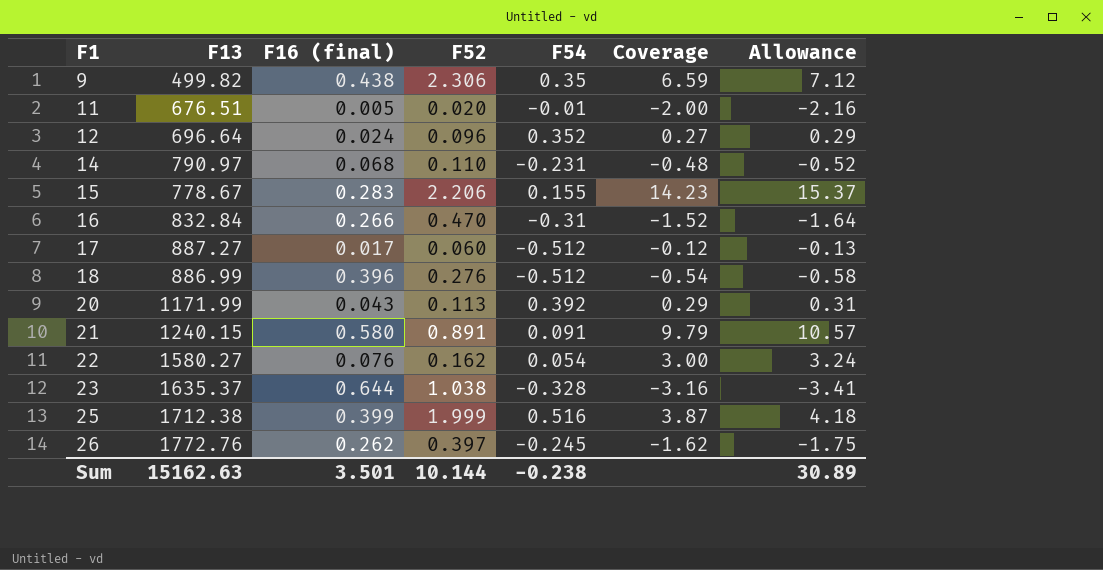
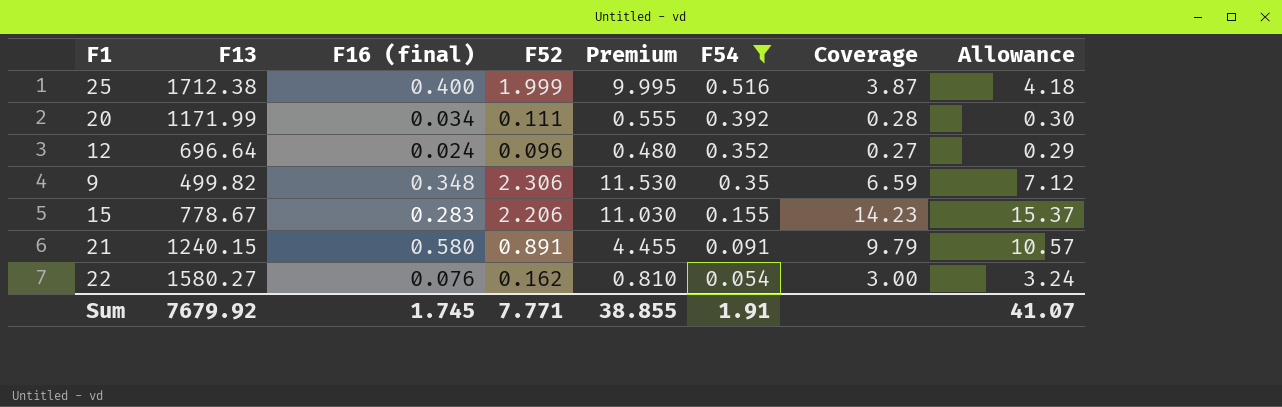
filter: none -> F54 >= 0.054
row order: F1 ascending -> F54 descending
column Premium | formula: none -> [F52] * 5
25 | F16 (final): 0.399 -> 0.400
20 | F16 (final): 0.043 -> 0.034
20 | F52: 0.113 -> 0.111
20 | Coverage: 0.29 -> 0.28
20 | Allowance: 0.31 -> 0.30
9 | F16 (final): 0.438 -> 0.348
Sum | F13: 15162.63 -> 7679.92
Sum | F16 (final): 3.501 -> 1.745
Sum | F52: 10.144 -> 7.771
Sum | F54: -0.238 -> 1.91
Sum | Allowance: 30.89 -> 41.07

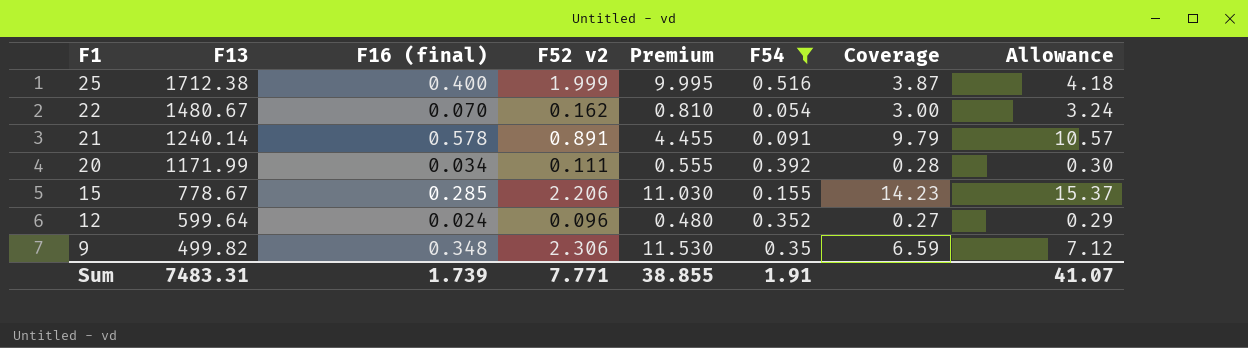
row order: F54 descending -> F1 descending
column name: F52 -> F52 v2
22 | F13: 1580.27 -> 1480.67
22 | F16 (final): 0.076 -> 0.070
21 | F13: 1240.15 -> 1240.14
21 | F16 (final): 0.580 -> 0.578
15 | F16 (final): 0.283 -> 0.285
12 | F13: 696.64 -> 599.64
Sum | F13: 7679.92 -> 7483.31
Sum | F16 (final): 1.745 -> 1.739

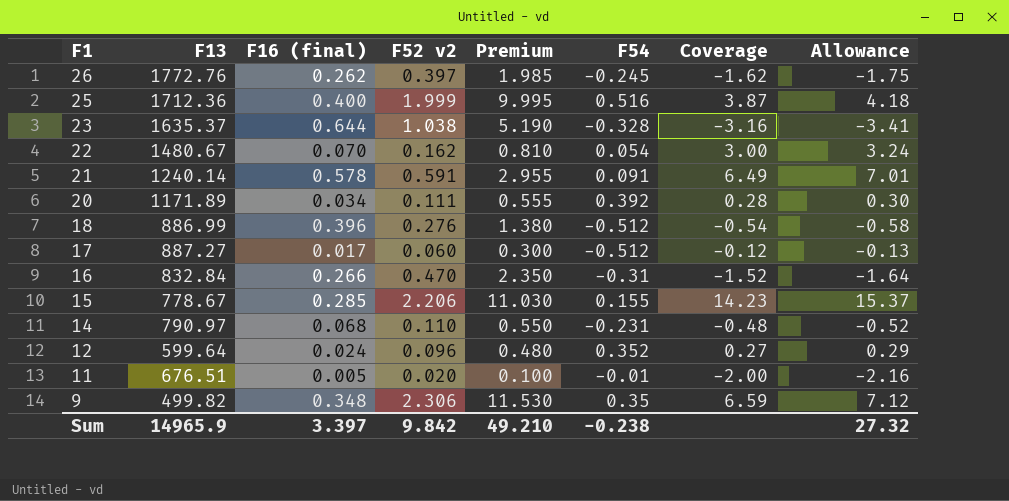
filter: F54 >= 0.054 -> none
25 | F13: 1712.38 -> 1712.36
21 | F52 v2: 0.891 -> 0.591
21 | Premium: 4.455 -> 2.955
21 | Coverage: 9.79 -> 6.49
21 | Allowance: 10.57 -> 7.01
20 | F13: 1171.99 -> 1171.89
Sum | F13: 7483.31 -> 14965.9
Sum | F16 (final): 1.739 -> 3.397
Sum | F52 v2: 7.771 -> 9.842
Sum | Premium: 38.855 -> 49.210
Sum | F54: 1.91 -> -0.238
Sum | Allowance: 41.07 -> 27.32

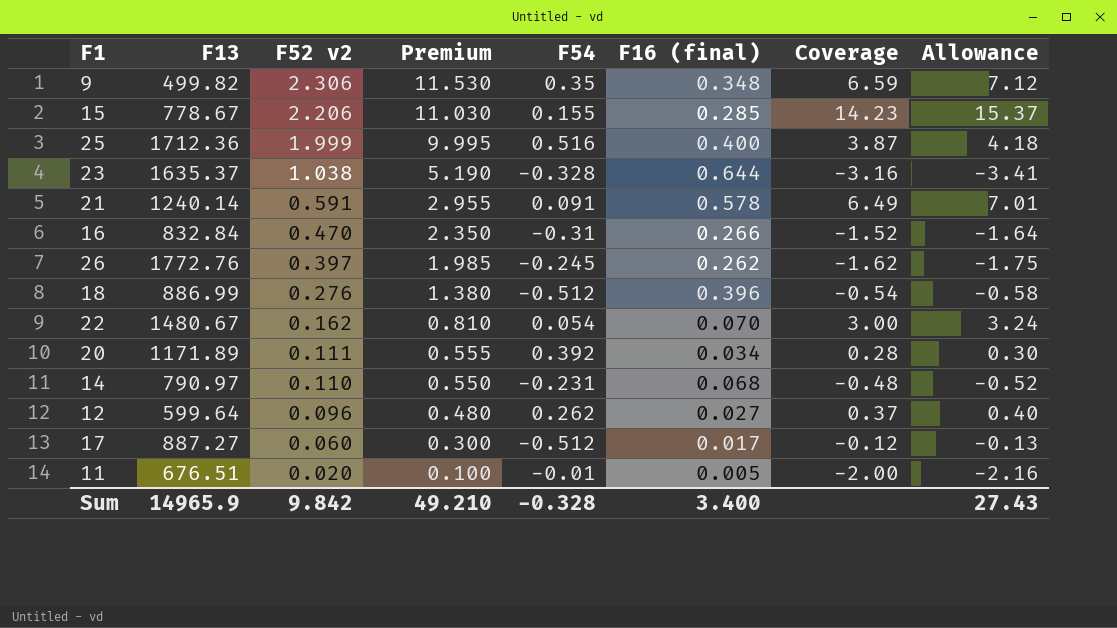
row order: F1 descending -> F52 v2 descending
column F16 (final) | position: 3 -> 6
12 | F54: 0.352 -> 0.262
12 | F16 (final): 0.024 -> 0.027
12 | Coverage: 0.27 -> 0.37
12 | Allowance: 0.29 -> 0.40
Sum | F54: -0.238 -> -0.328
Sum | F16 (final): 3.397 -> 3.400
Sum | Allowance: 27.32 -> 27.43

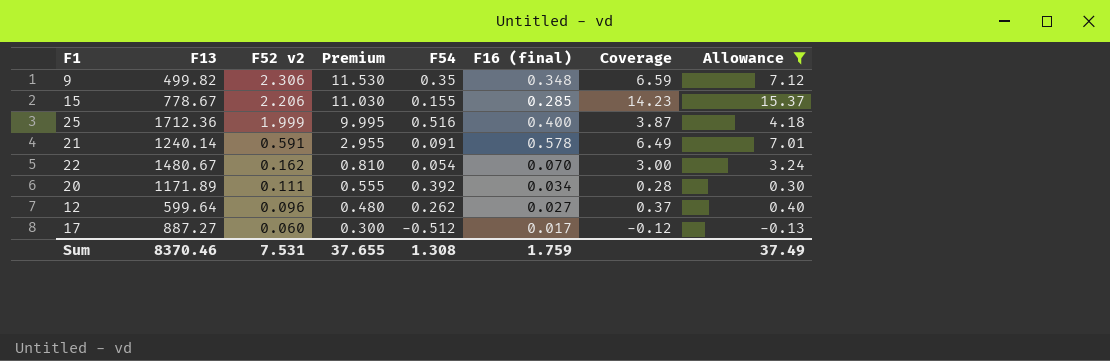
filter: none -> Allowance >= -0.13
Sum | F13: 14965.9 -> 8370.46
Sum | F52 v2: 9.842 -> 7.531
Sum | Premium: 49.210 -> 37.655
Sum | F54: -0.328 -> 1.308
Sum | F16 (final): 3.400 -> 1.759
Sum | Allowance: 27.43 -> 37.49

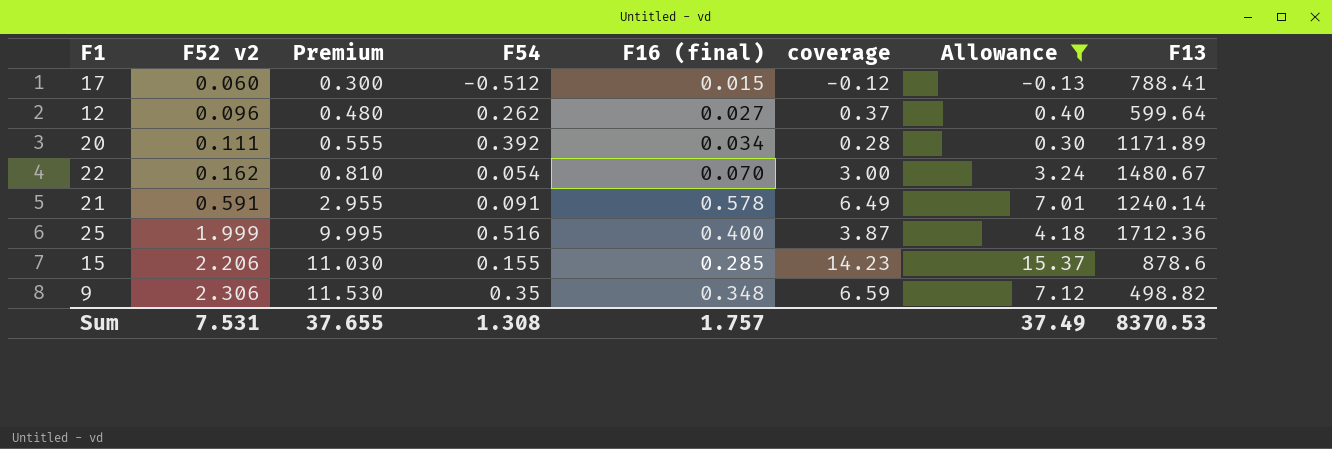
row order: F52 v2 descending -> F52 v2 ascending
column name: Coverage -> coverage
column F13 | position: 2 -> 8
17 | F16 (final): 0.017 -> 0.015
17 | F13: 887.27 -> 788.41
15 | F13: 778.67 -> 878.6
9 | F13: 499.82 -> 498.82
Sum | F16 (final): 1.759 -> 1.757
Sum | F13: 8370.46 -> 8370.53

